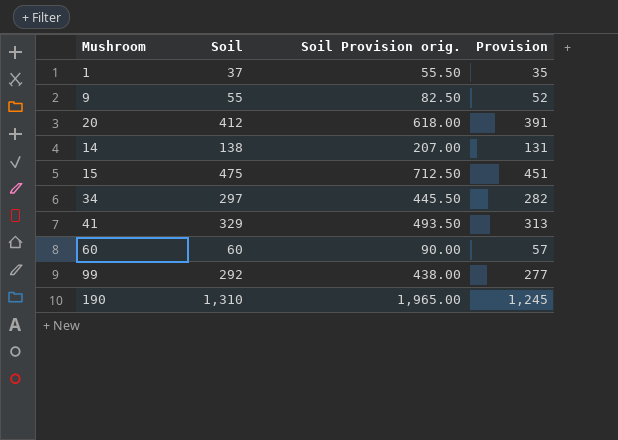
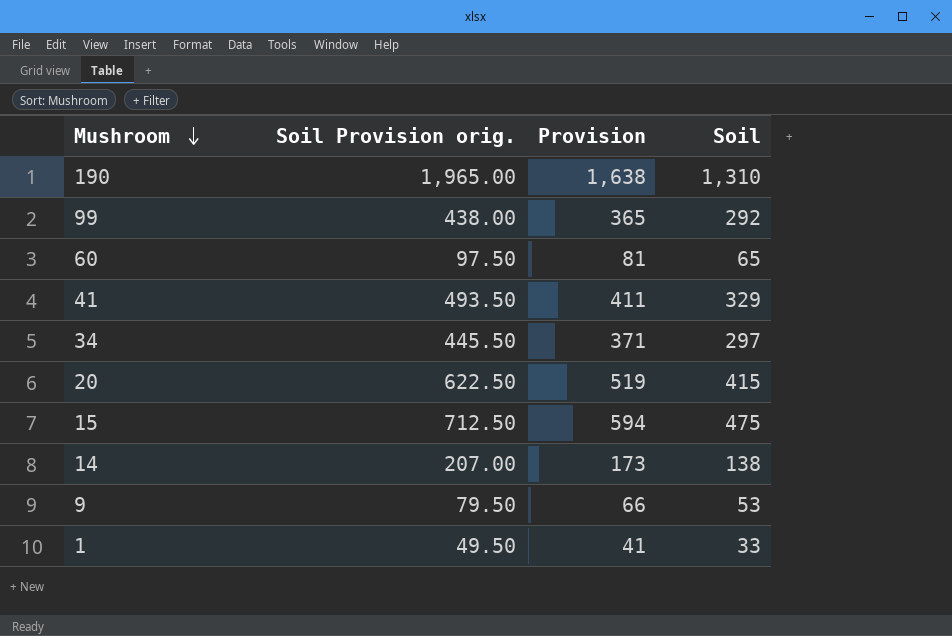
row order: none -> Mushroom descending
column Provision | formula: [Soil] * 0.95 -> [Soil] * 1.25
column Soil | position: 2 -> 4
60 | Soil Provision orig.: 90.00 -> 97.50
60 | Soil: 60 -> 65
20 | Soil Provision orig.: 618.00 -> 622.50
20 | Soil: 412 -> 415
9 | Soil Provision orig.: 82.50 -> 79.50
9 | Soil: 55 -> 53
1 | Soil Provision orig.: 55.50 -> 49.50
1 | Soil: 37 -> 33

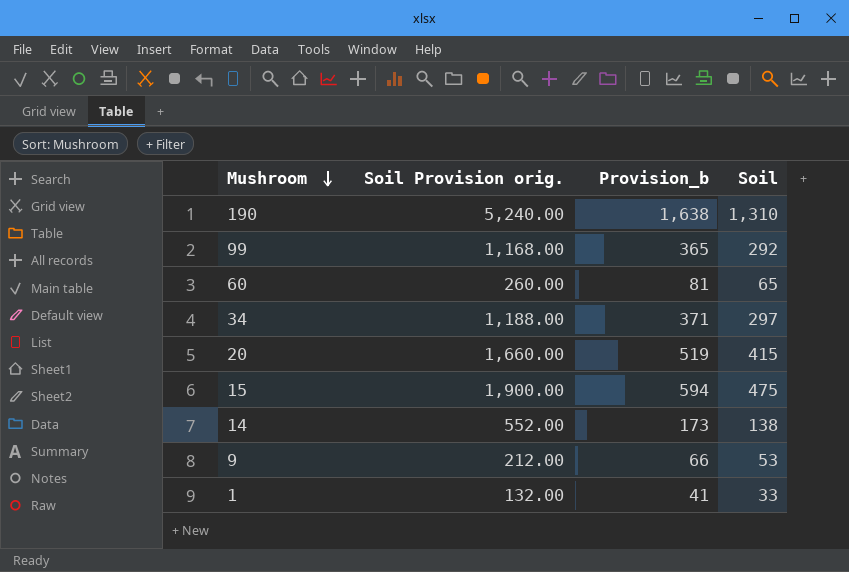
column Soil Provision orig. | formula: [Soil] * 1.5 -> [Soil] * 4
column name: Provision -> Provision_b
row 41: 493.50 | 411 | 329 -> none

